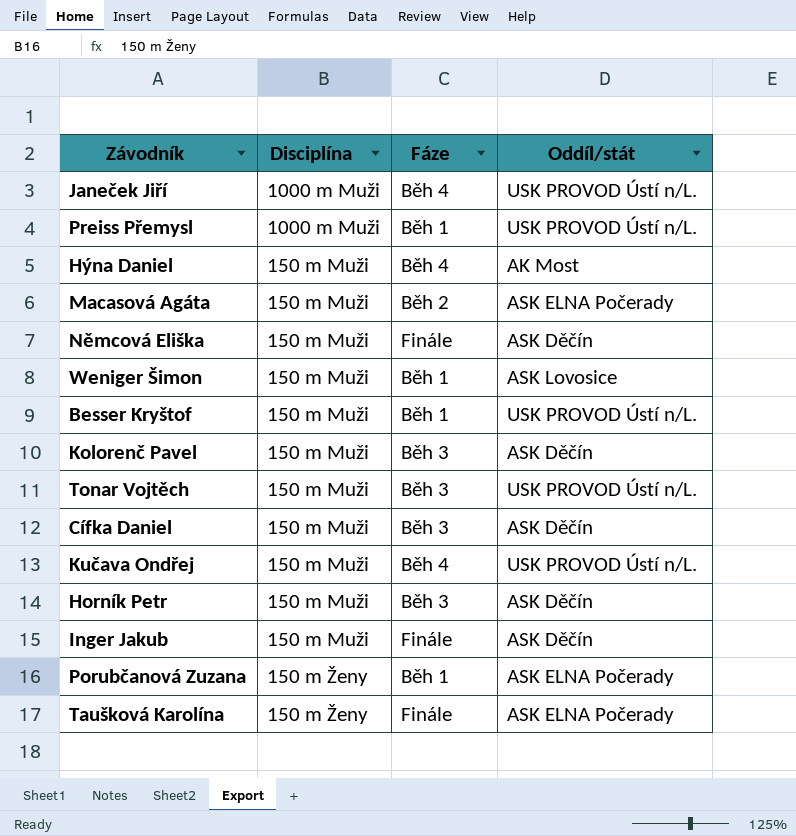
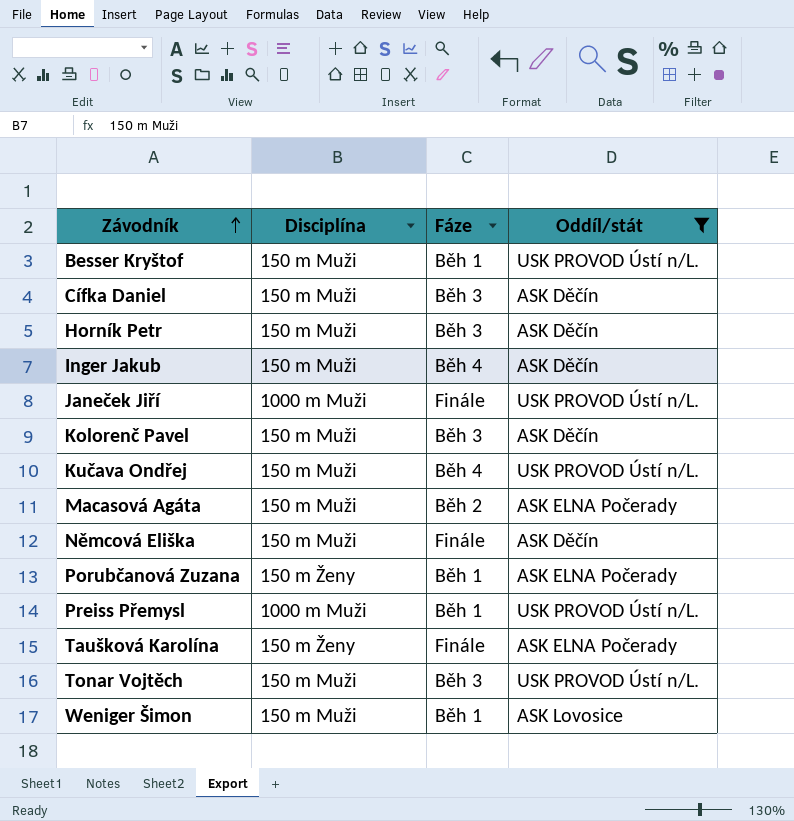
filter: none -> Oddíl/stát != AK Most
row order: none -> Závodník ascending
Inger Jakub | Fáze: Finále -> Běh 4
Janeček Jiří | Fáze: Běh 4 -> Finále

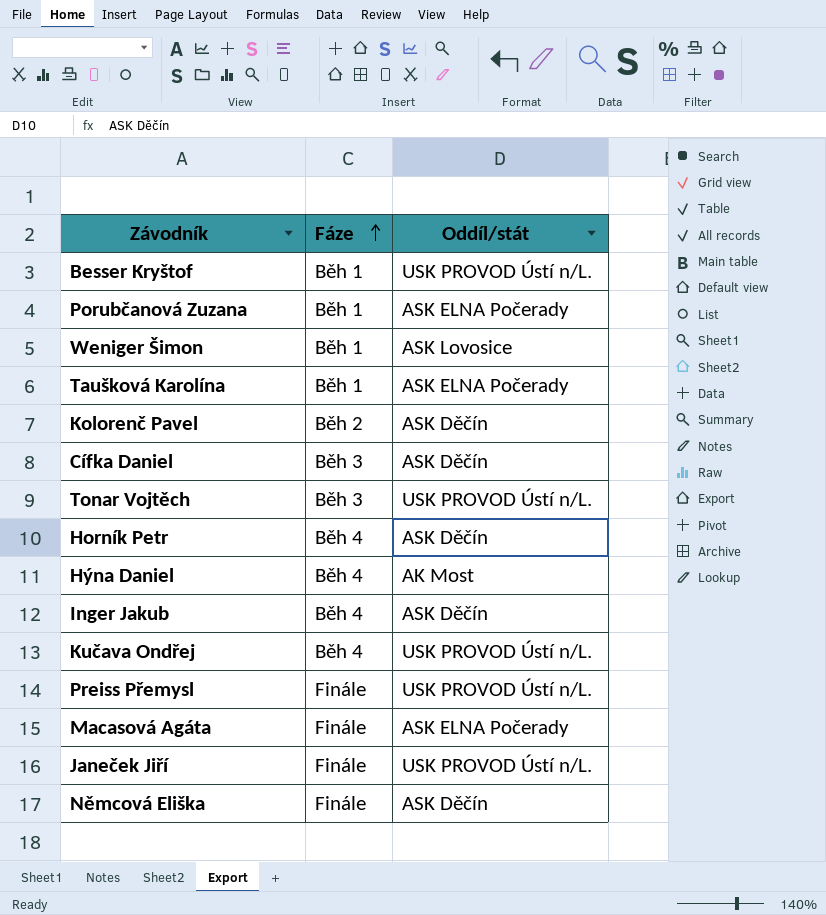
filter: Oddíl/stát != AK Most -> none
row order: Závodník ascending -> Fáze ascending
column Disciplína | position: 2 -> none
Taušková Karolína | Fáze: Finále -> Běh 1
Kolorenč Pavel | Fáze: Běh 3 -> Běh 2
Horník Petr | Fáze: Běh 3 -> Běh 4
Preiss Přemysl | Fáze: Běh 1 -> Finále
Macasová Agáta | Fáze: Běh 2 -> Finále

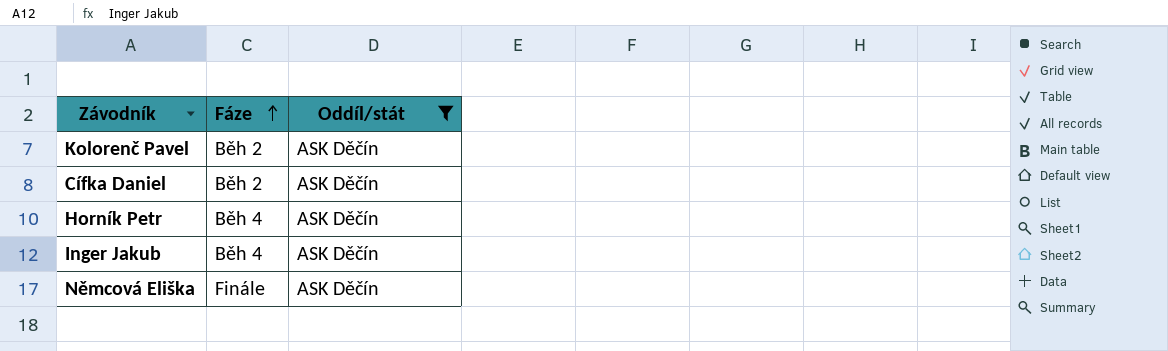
filter: none -> Oddíl/stát = ASK Děčín
Cífka Daniel | Fáze: Běh 3 -> Běh 2

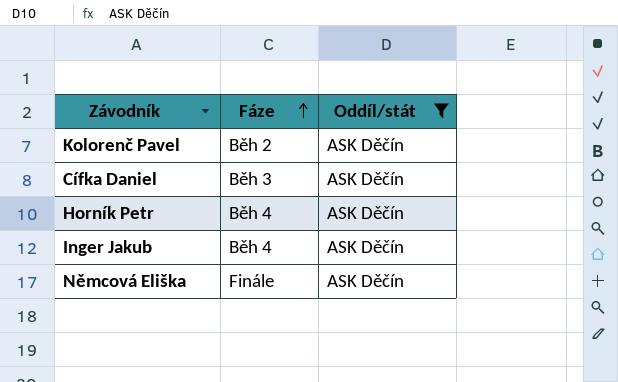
Cífka Daniel | Fáze: Běh 2 -> Běh 3

